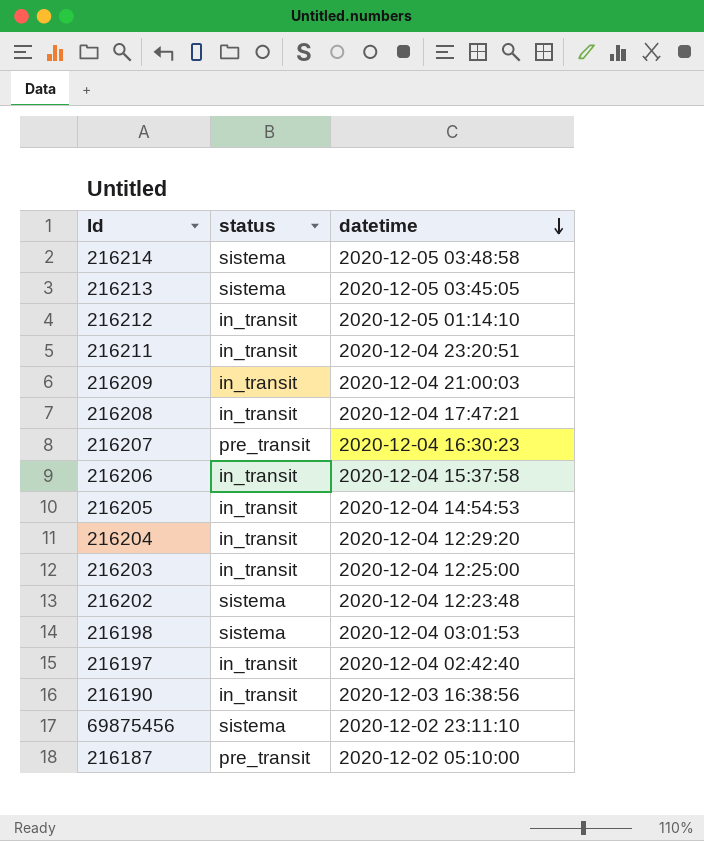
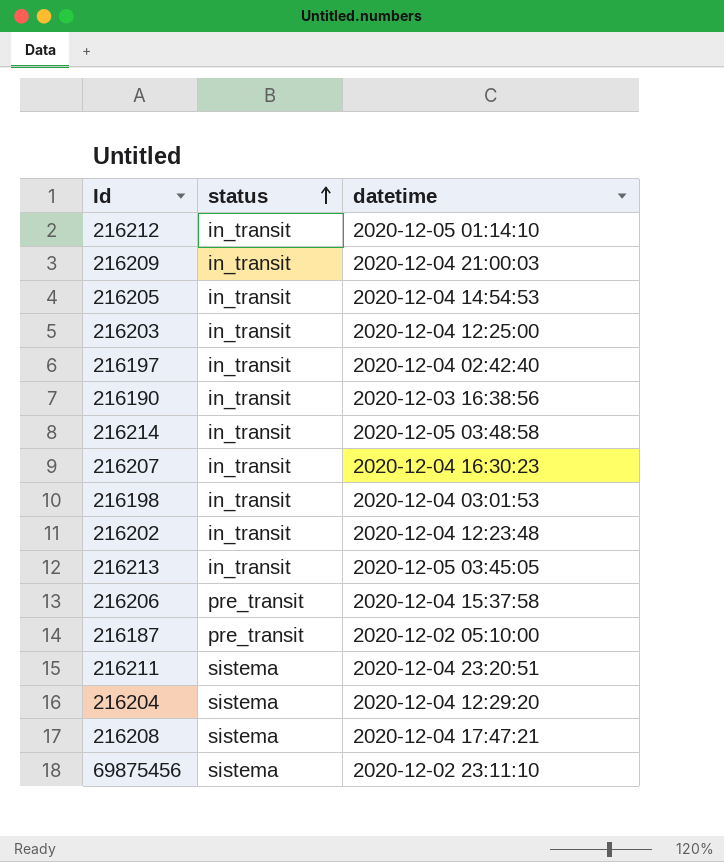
row order: datetime descending -> status ascending
216214 | status: sistema -> in_transit
216207 | status: pre_transit -> in_transit
216198 | status: sistema -> in_transit
216202 | status: sistema -> in_transit
216213 | status: sistema -> in_transit
216206 | status: in_transit -> pre_transit
216211 | status: in_transit -> sistema
216204 | status: in_transit -> sistema
216208 | status: in_transit -> sistema

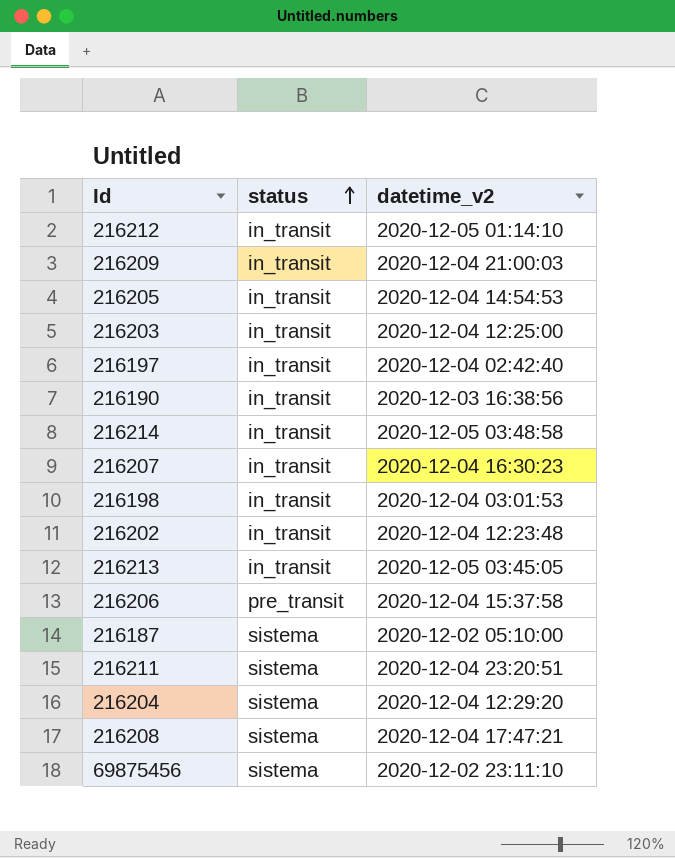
column name: datetime -> datetime_v2
216187 | status: pre_transit -> sistema

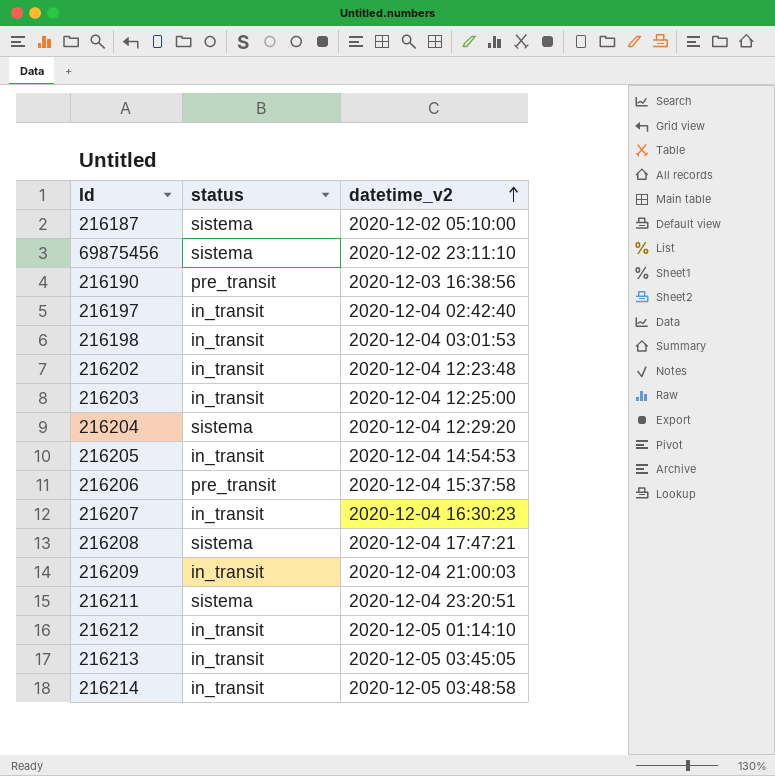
row order: status ascending -> datetime_v2 ascending
216190 | status: in_transit -> pre_transit

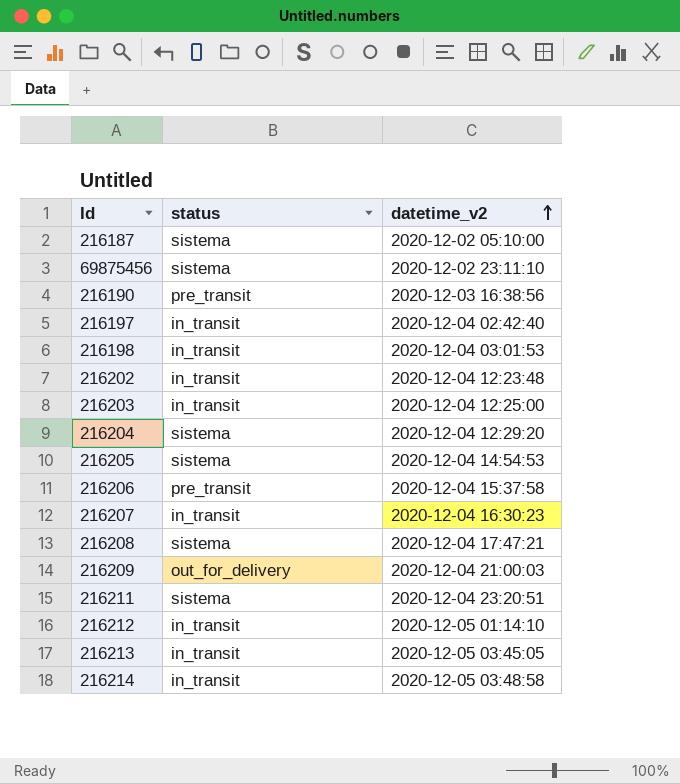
216205 | status: in_transit -> sistema
216209 | status: in_transit -> out_for_delivery

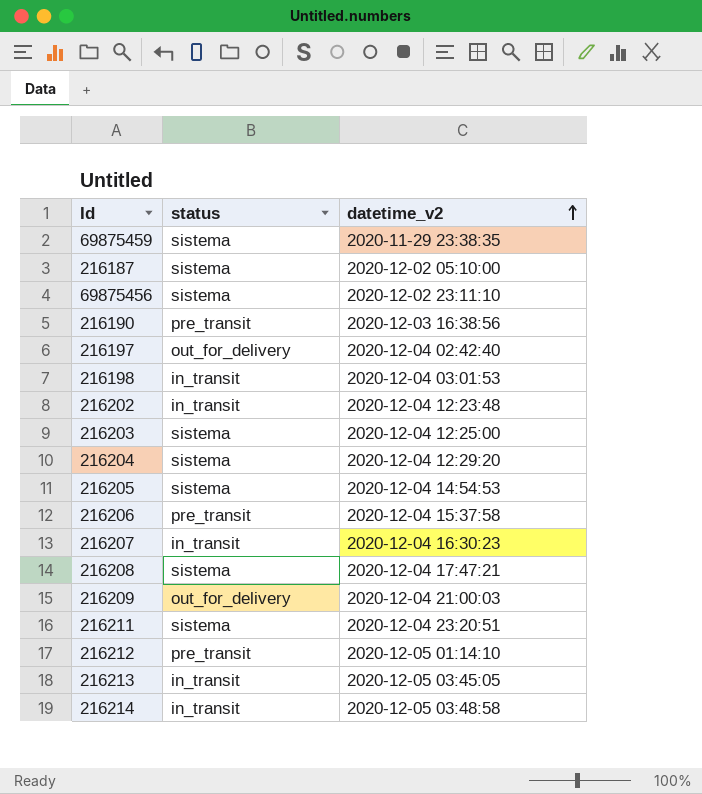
row 69875459: none -> sistema | 2020-11-29 23:38:35
216197 | status: in_transit -> out_for_delivery
216203 | status: in_transit -> sistema
216212 | status: in_transit -> pre_transit

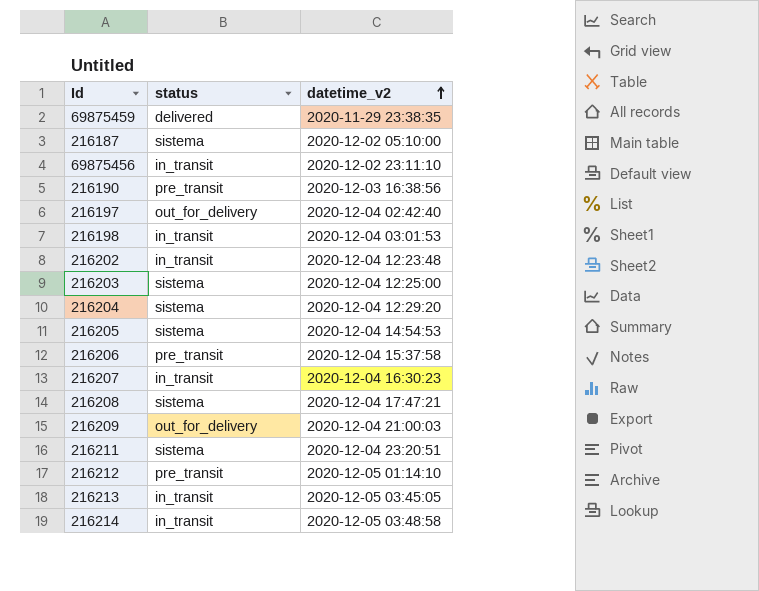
69875459 | status: sistema -> delivered
69875456 | status: sistema -> in_transit

